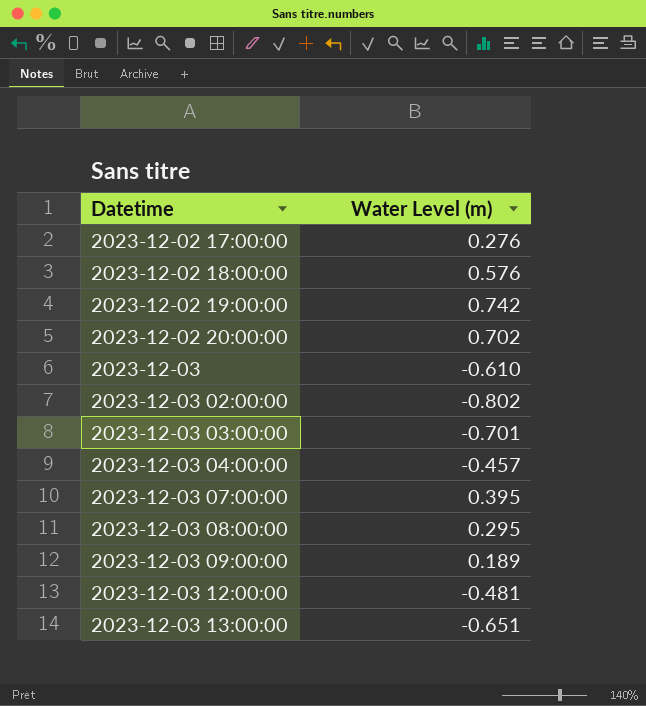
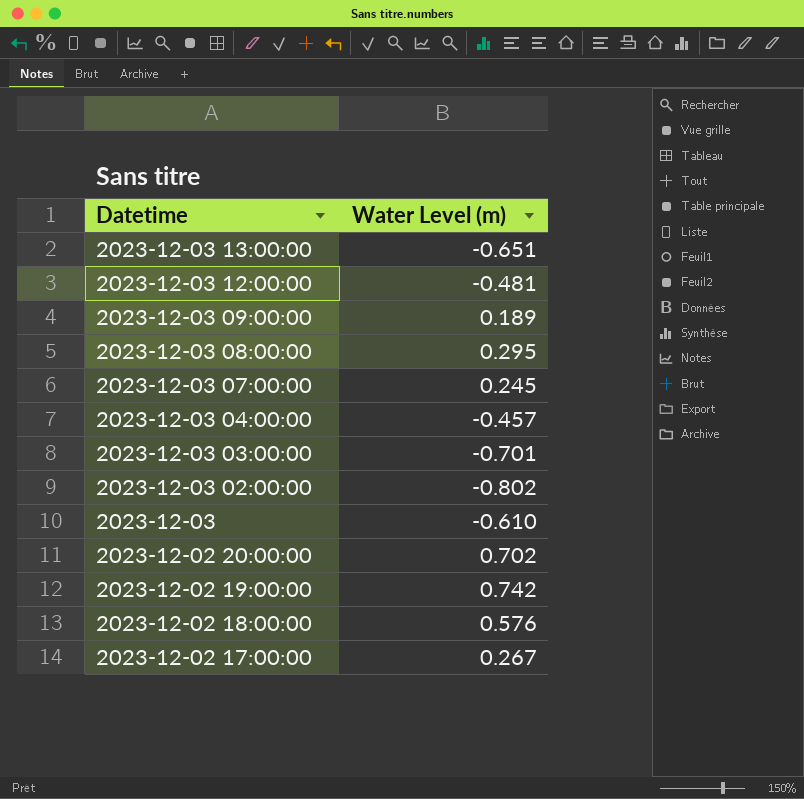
row order: Datetime ascending -> Datetime descending
2023-12-03 07:00:00 | Water Level (m): 0.395 -> 0.245
2023-12-02 17:00:00 | Water Level (m): 0.276 -> 0.267

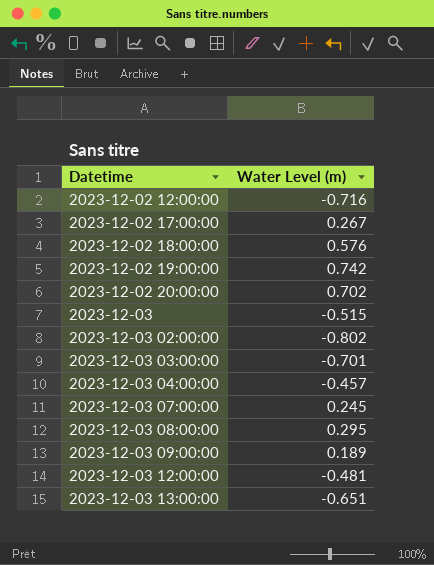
row order: Datetime descending -> Datetime ascending
row 2023-12-02 12:00:00: none -> -0.716
2023-12-03 | Water Level (m): -0.610 -> -0.515

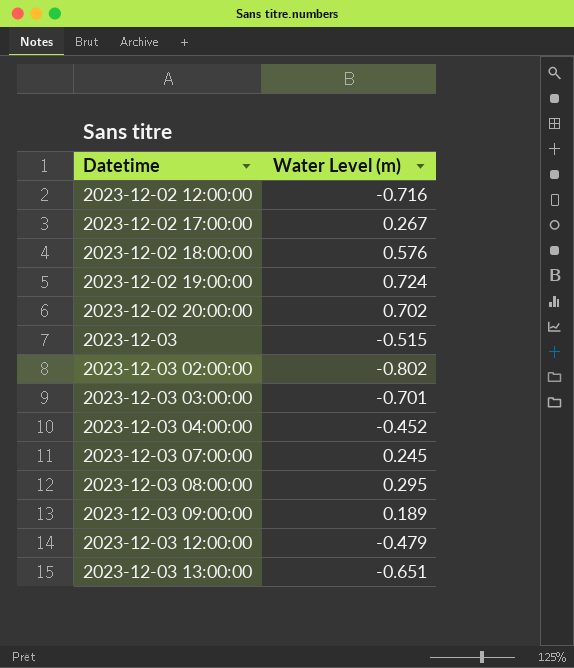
2023-12-02 19:00:00 | Water Level (m): 0.742 -> 0.724
2023-12-03 04:00:00 | Water Level (m): -0.457 -> -0.452
2023-12-03 12:00:00 | Water Level (m): -0.481 -> -0.479

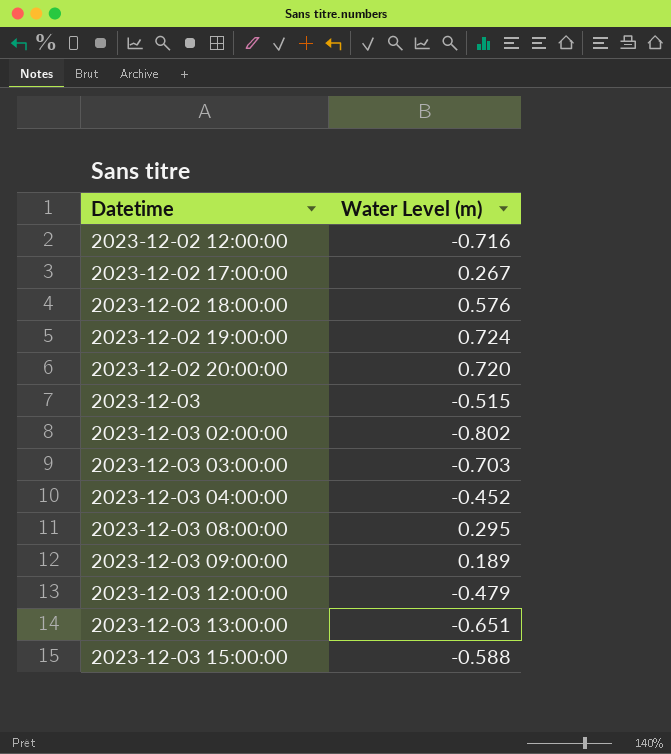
row 2023-12-03 07:00:00: 0.245 -> none
2023-12-02 20:00:00 | Water Level (m): 0.702 -> 0.720
2023-12-03 03:00:00 | Water Level (m): -0.701 -> -0.703
row 2023-12-03 15:00:00: none -> -0.588

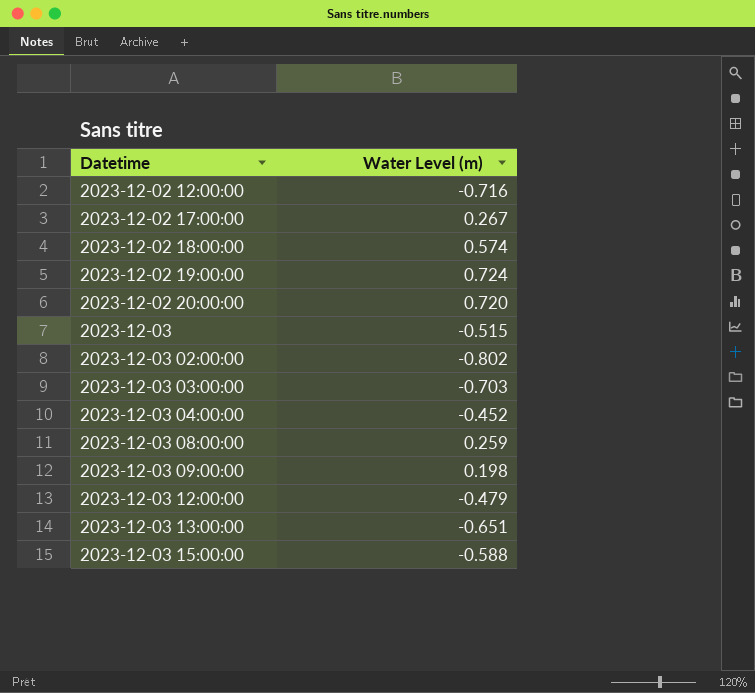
2023-12-02 18:00:00 | Water Level (m): 0.576 -> 0.574
2023-12-03 08:00:00 | Water Level (m): 0.295 -> 0.259
2023-12-03 09:00:00 | Water Level (m): 0.189 -> 0.198

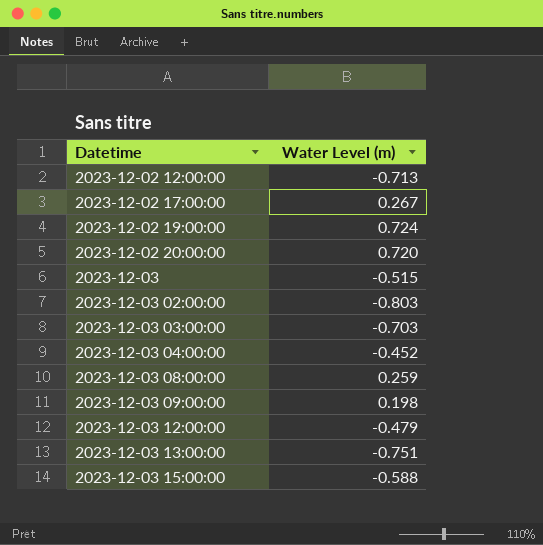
row 2023-12-02 18:00:00: 0.574 -> none
2023-12-02 12:00:00 | Water Level (m): -0.716 -> -0.713
2023-12-03 02:00:00 | Water Level (m): -0.802 -> -0.803
2023-12-03 13:00:00 | Water Level (m): -0.651 -> -0.751

